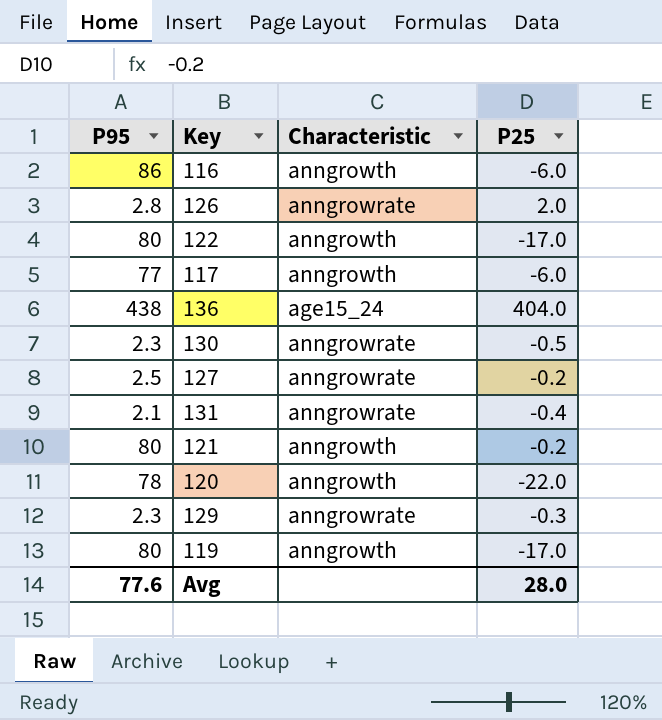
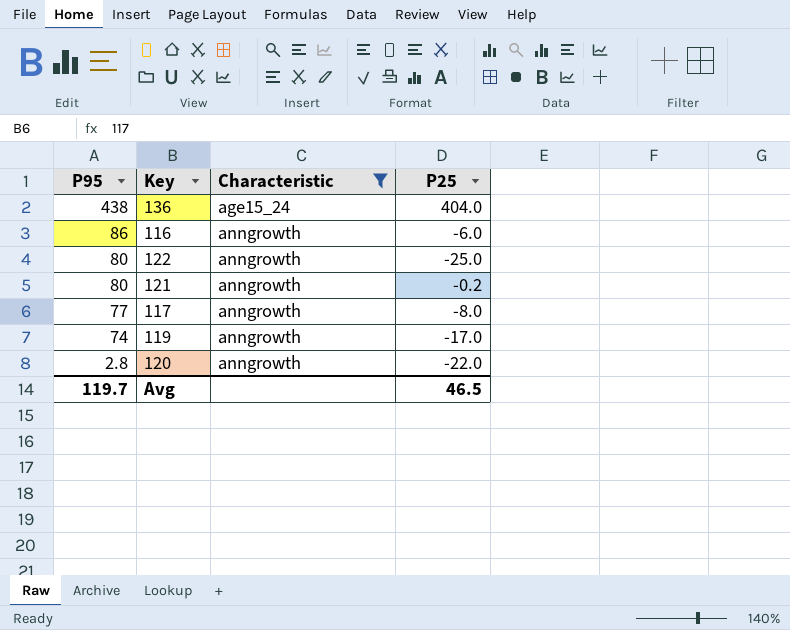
filter: none -> Characteristic != anngrowrate
row order: none -> P95 descending
122 | P25: -17.0 -> -25.0
117 | P25: -6.0 -> -8.0
119 | P95: 80 -> 74
120 | P95: 78 -> 2.8
Avg | P95: 77.6 -> 119.7
Avg | P25: 28.0 -> 46.5

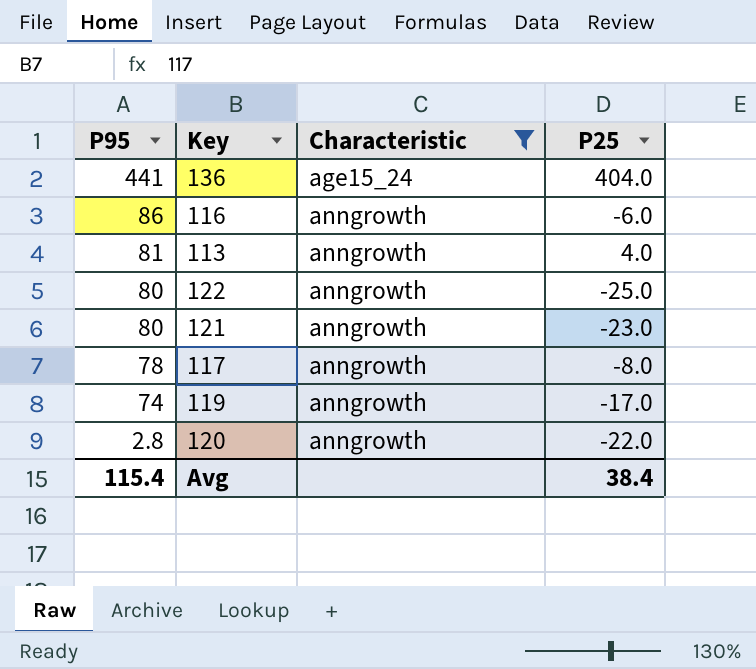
136 | P95: 438 -> 441
row 113: none -> 81 | anngrowth | 4.0
121 | P25: -0.2 -> -23.0
117 | P95: 77 -> 78
Avg | P95: 119.7 -> 115.4
Avg | P25: 46.5 -> 38.4

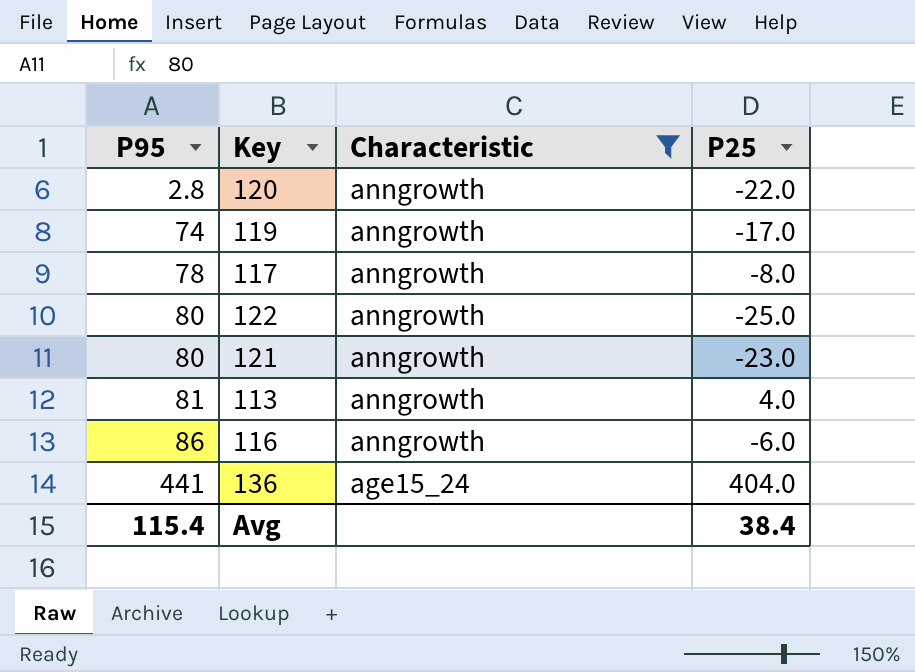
row order: P95 descending -> P95 ascending

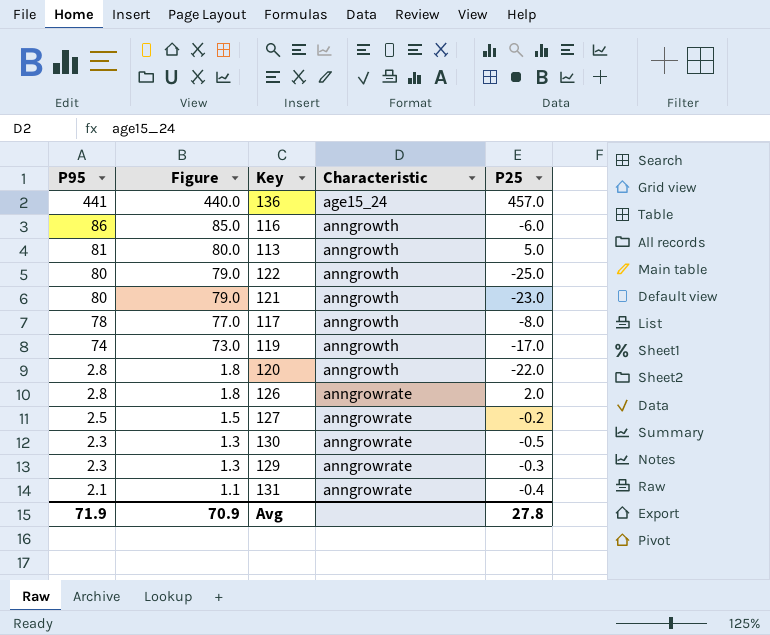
filter: Characteristic != anngrowrate -> none
row order: P95 ascending -> P95 descending
column Figure | formula: none -> [P95] - 1
136 | P25: 404.0 -> 457.0
113 | P25: 4.0 -> 5.0
Avg | P95: 115.4 -> 71.9
Avg | P25: 38.4 -> 27.8

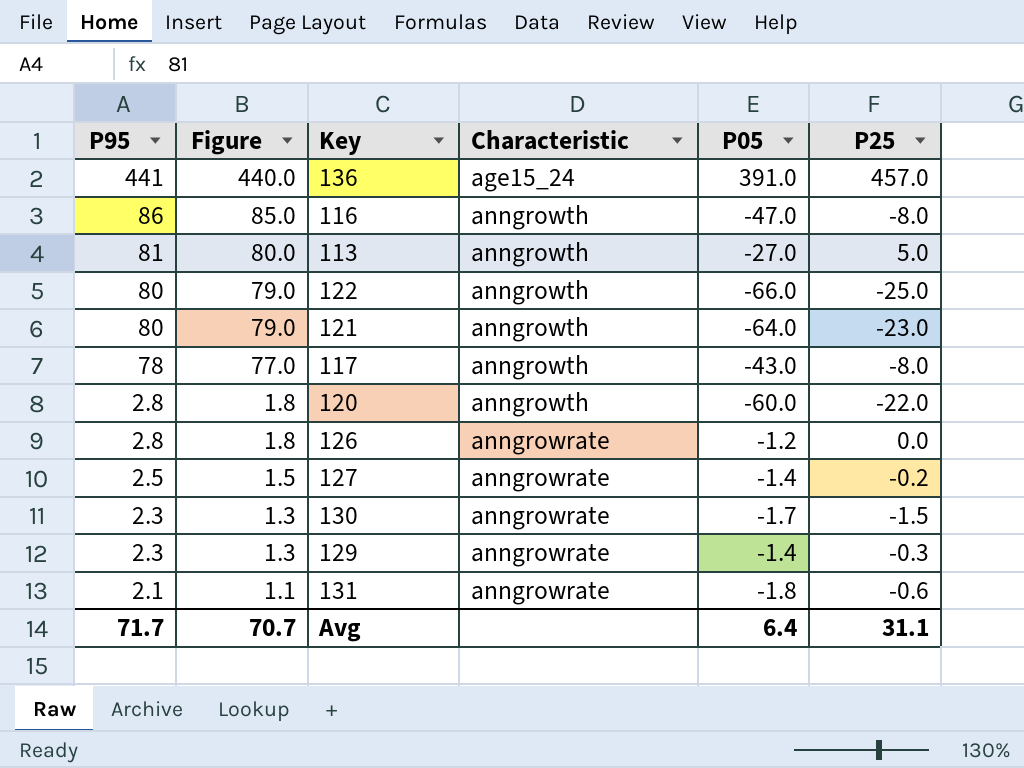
column P05 | position: none -> 5
row 119: 74 | 73.0 | anngrowth | -17.0 -> none
116 | P25: -6.0 -> -8.0
126 | P25: 2.0 -> 0.0
130 | P25: -0.5 -> -1.5
131 | P25: -0.4 -> -0.6
Avg | P95: 71.9 -> 71.7
Avg | Figure: 70.9 -> 70.7
Avg | P25: 27.8 -> 31.1

